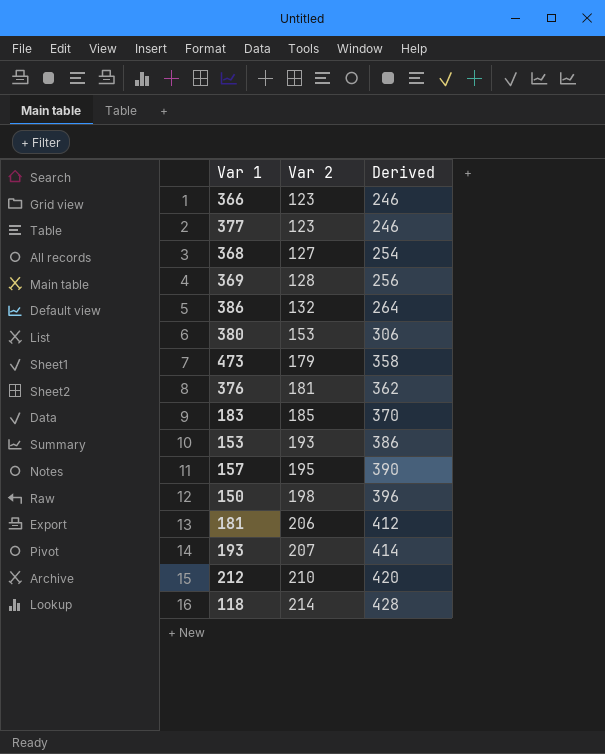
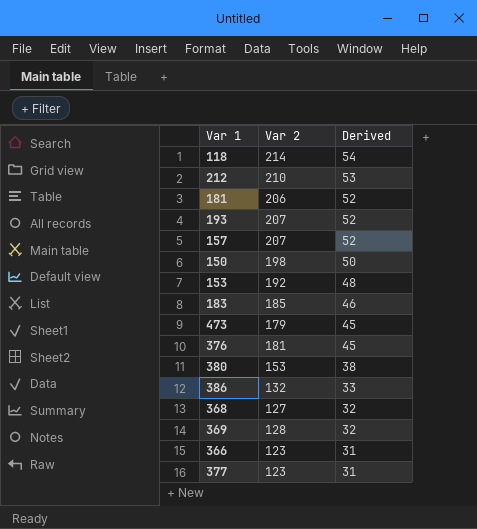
row order: Var 2 ascending -> Derived descending
column Derived | formula: [Var 2] * 2 -> [Var 2] * 0.25
157 | Var 2: 195 -> 207
153 | Var 2: 193 -> 192

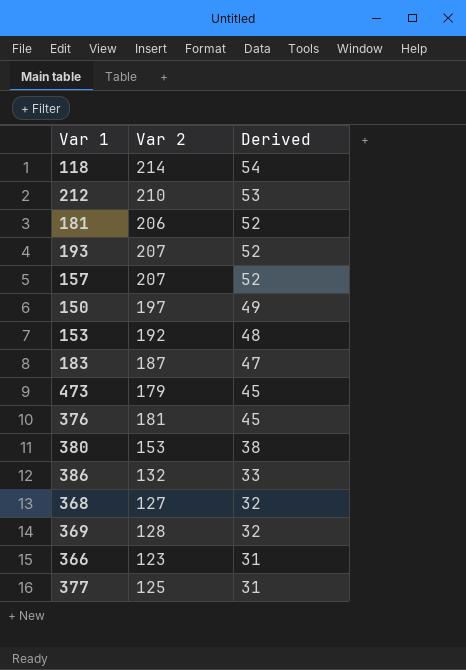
150 | Var 2: 198 -> 197
150 | Derived: 50 -> 49
183 | Var 2: 185 -> 187
183 | Derived: 46 -> 47
377 | Var 2: 123 -> 125

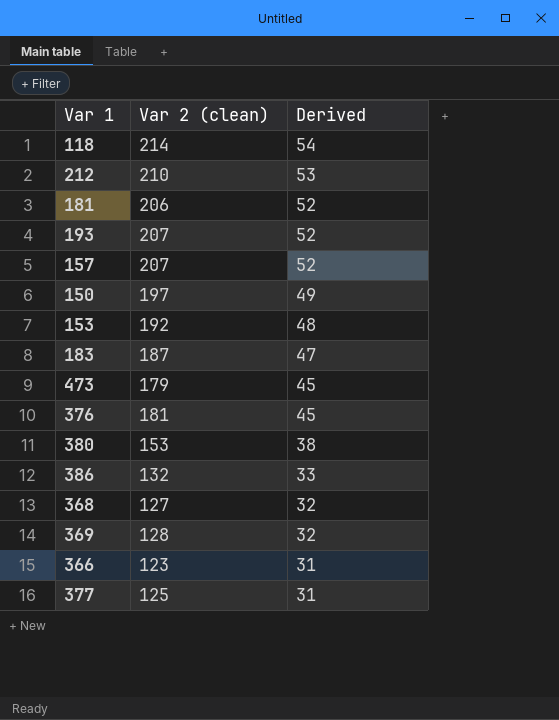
column name: Var 2 -> Var 2 (clean)

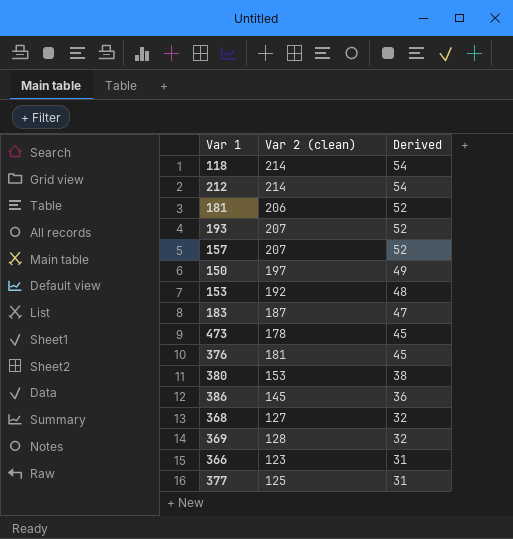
212 | Var 2 (clean): 210 -> 214
212 | Derived: 53 -> 54
473 | Var 2 (clean): 179 -> 178
386 | Var 2 (clean): 132 -> 145
386 | Derived: 33 -> 36

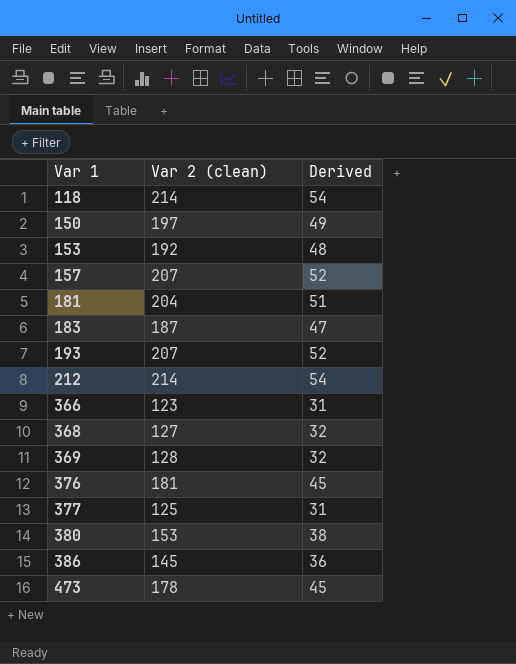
row order: Derived descending -> Var 1 ascending
181 | Var 2 (clean): 206 -> 204
181 | Derived: 52 -> 51

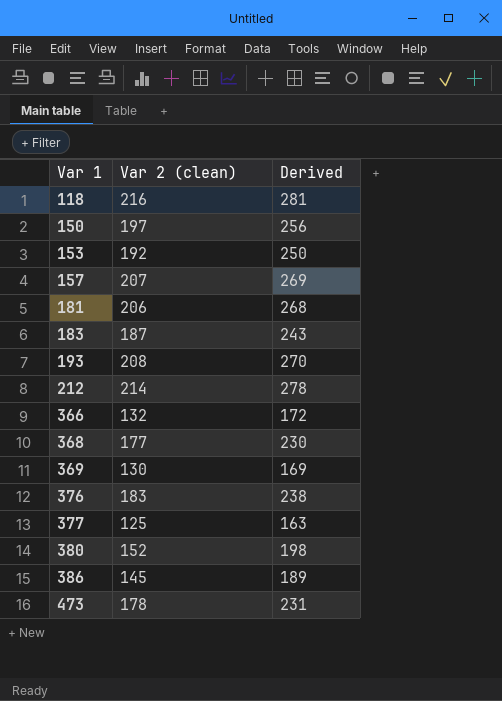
column Derived | formula: [Var 2 (clean)] * 0.25 -> [Var 2 (clean)] * 1.3
118 | Var 2 (clean): 214 -> 216
181 | Var 2 (clean): 204 -> 206
193 | Var 2 (clean): 207 -> 208
366 | Var 2 (clean): 123 -> 132
368 | Var 2 (clean): 127 -> 177
369 | Var 2 (clean): 128 -> 130
376 | Var 2 (clean): 181 -> 183
380 | Var 2 (clean): 153 -> 152

